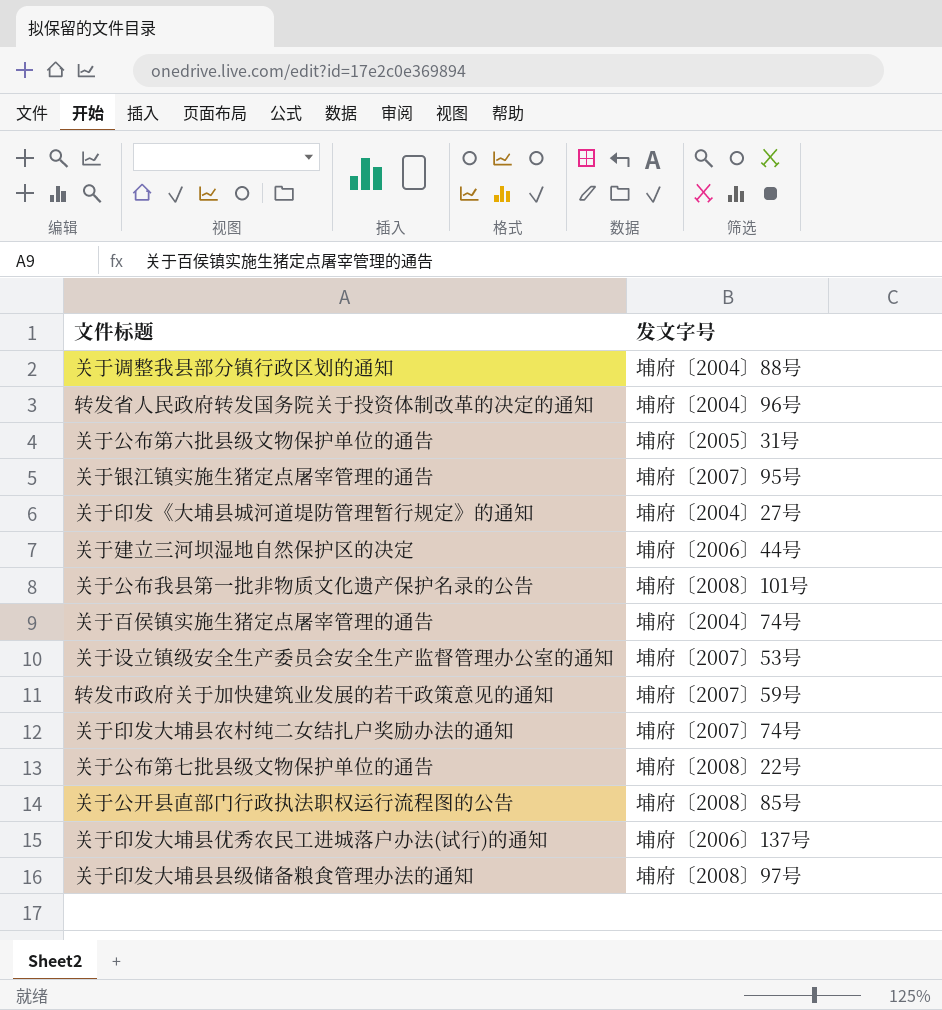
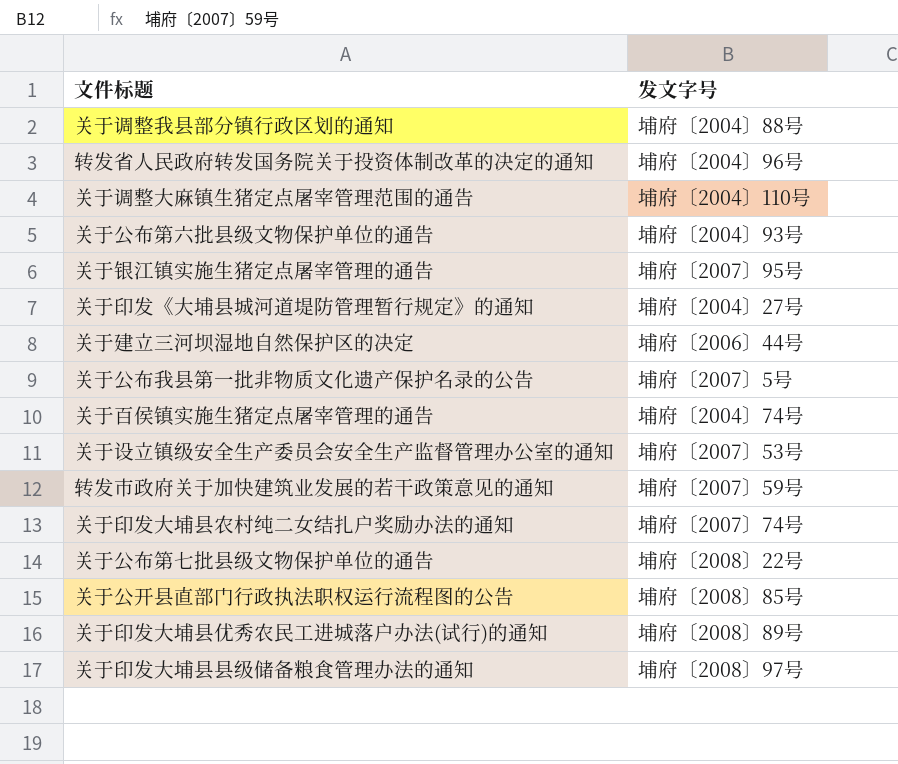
row 关于调整大麻镇生猪定点屠宰管理范围的通告: none -> 埔府〔2004〕110号
关于公布第六批县级文物保护单位的通告 | 发文字号: 埔府〔2005〕31号 -> 埔府〔2004〕93号
关于公布我县第一批非物质文化遗产保护名录的公告 | 发文字号: 埔府〔2008〕101号 -> 埔府〔2007〕5号
关于印发大埔县优秀农民工进城落户办法(试行)的通知 | 发文字号: 埔府〔2006〕137号 -> 埔府〔2008〕89号

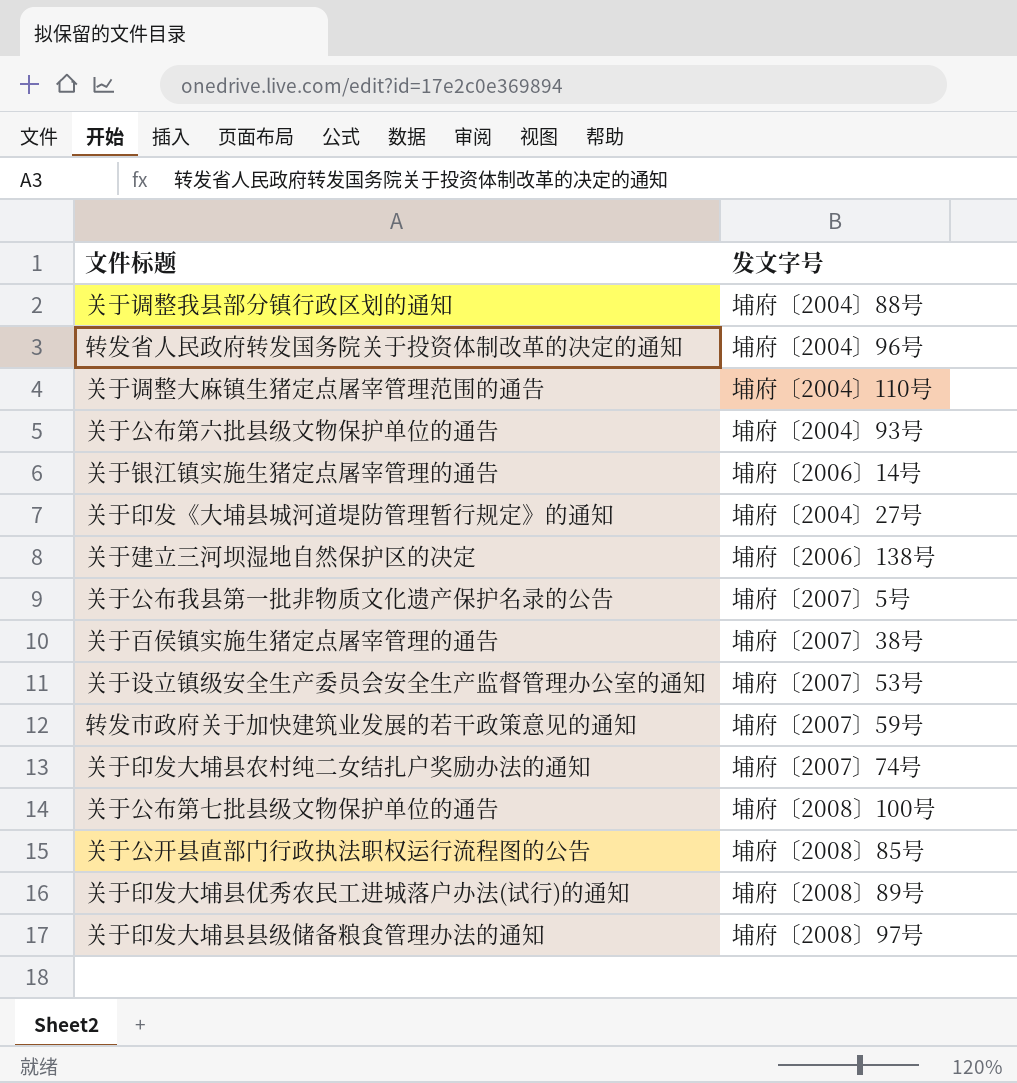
关于银江镇实施生猪定点屠宰管理的通告 | 发文字号: 埔府〔2007〕95号 -> 埔府〔2006〕14号
关于建立三河坝湿地自然保护区的决定 | 发文字号: 埔府〔2006〕44号 -> 埔府〔2006〕138号
关于百侯镇实施生猪定点屠宰管理的通告 | 发文字号: 埔府〔2004〕74号 -> 埔府〔2007〕38号
关于公布第七批县级文物保护单位的通告 | 发文字号: 埔府〔2008〕22号 -> 埔府〔2008〕100号

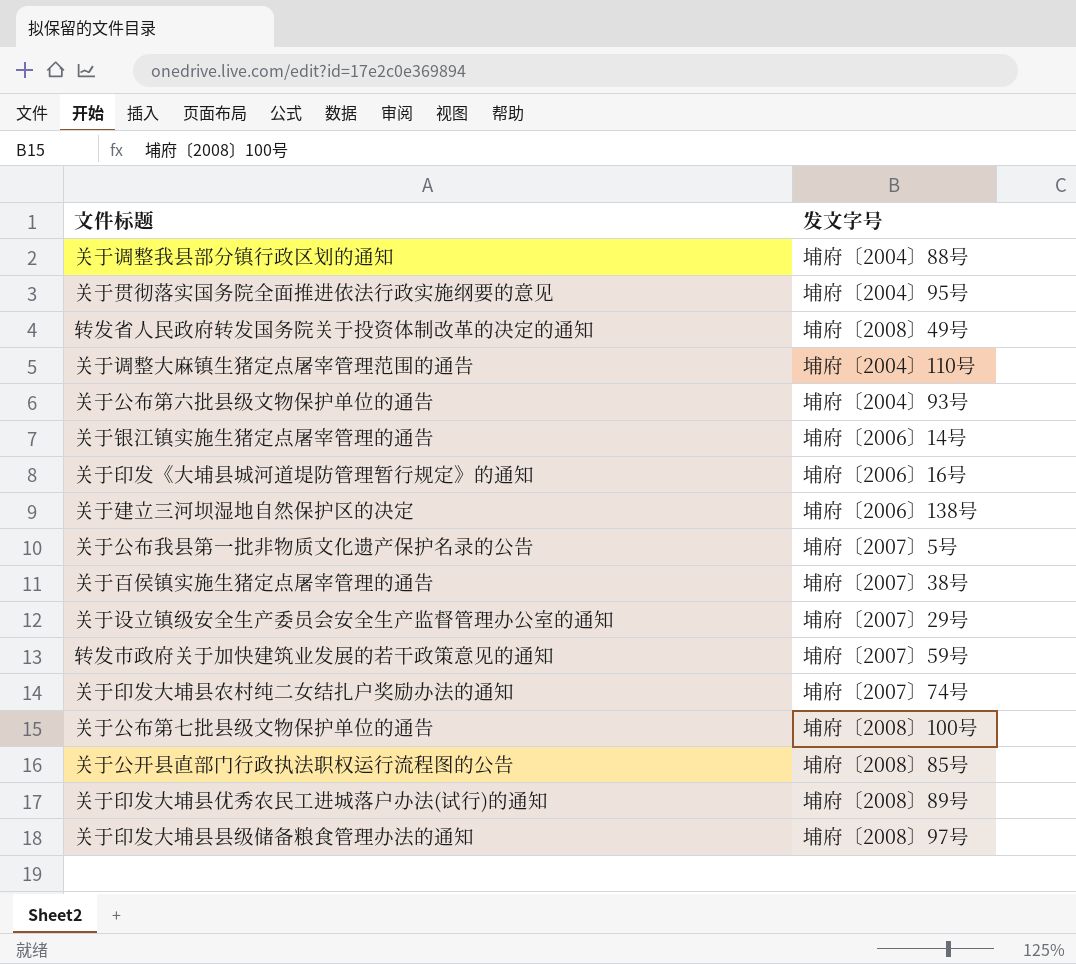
row 关于贯彻落实国务院全面推进依法行政实施纲要的意见: none -> 埔府〔2004〕95号
转发省人民政府转发国务院关于投资体制改革的决定的通知 | 发文字号: 埔府〔2004〕96号 -> 埔府〔2008〕49号
关于印发《大埔县城河道堤防管理暂行规定》的通知 | 发文字号: 埔府〔2004〕27号 -> 埔府〔2006〕16号
关于设立镇级安全生产委员会安全生产监督管理办公室的通知 | 发文字号: 埔府〔2007〕53号 -> 埔府〔2007〕29号

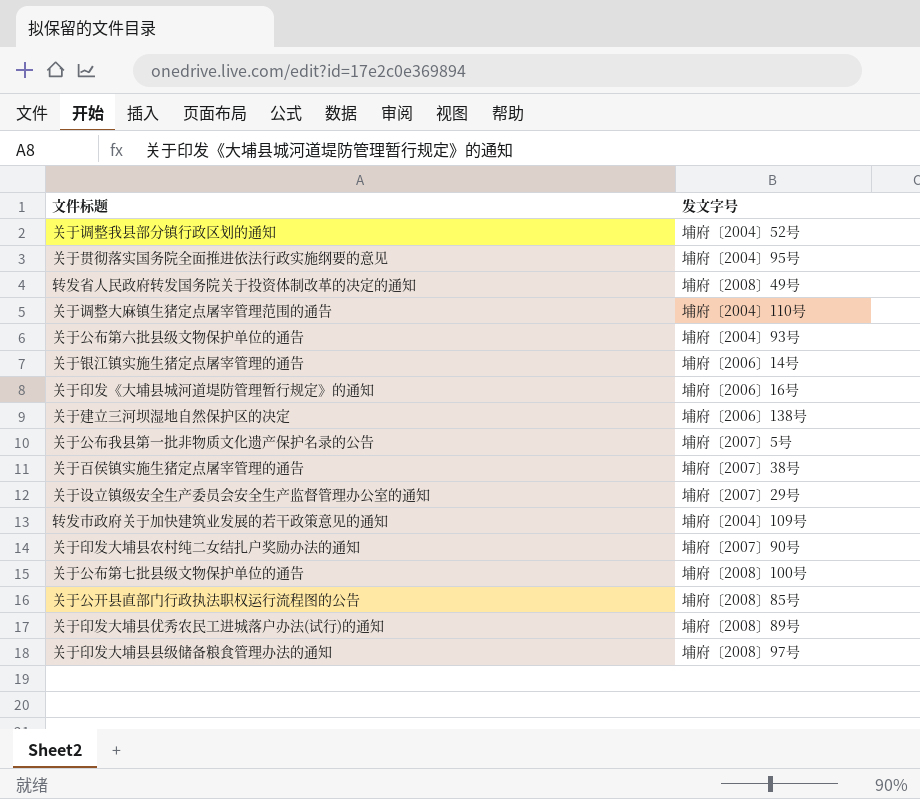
关于调整我县部分镇行政区划的通知 | 发文字号: 埔府〔2004〕88号 -> 埔府〔2004〕52号
转发市政府关于加快建筑业发展的若干政策意见的通知 | 发文字号: 埔府〔2007〕59号 -> 埔府〔2004〕109号
关于印发大埔县农村纯二女结扎户奖励办法的通知 | 发文字号: 埔府〔2007〕74号 -> 埔府〔2007〕90号

